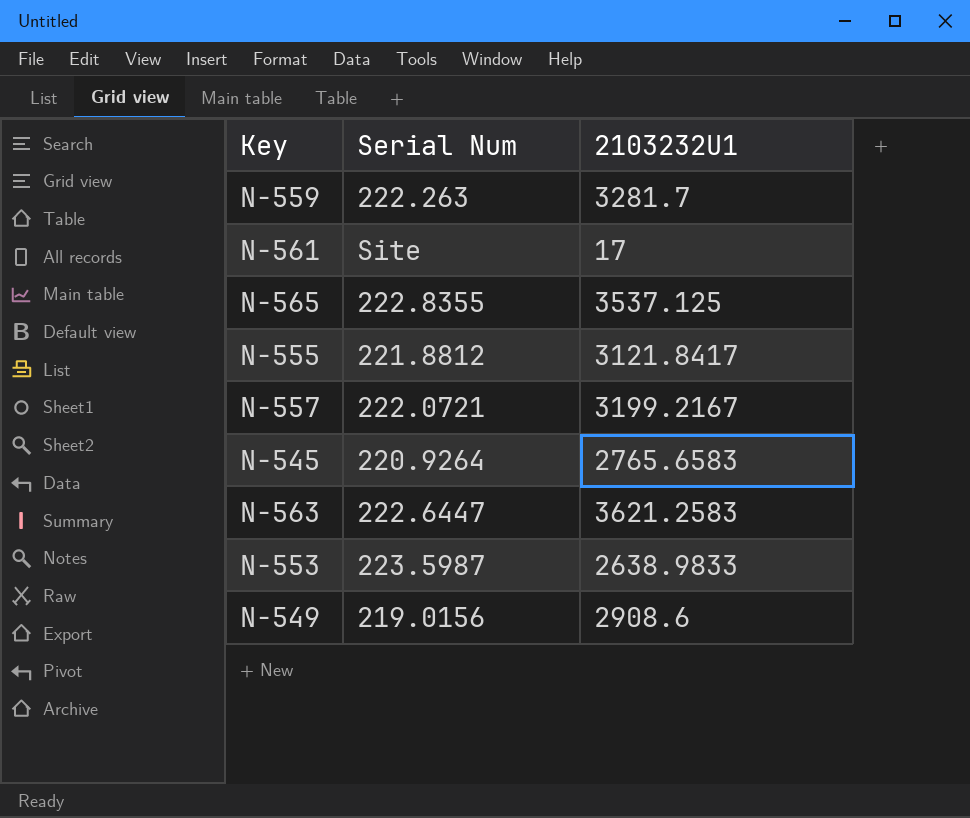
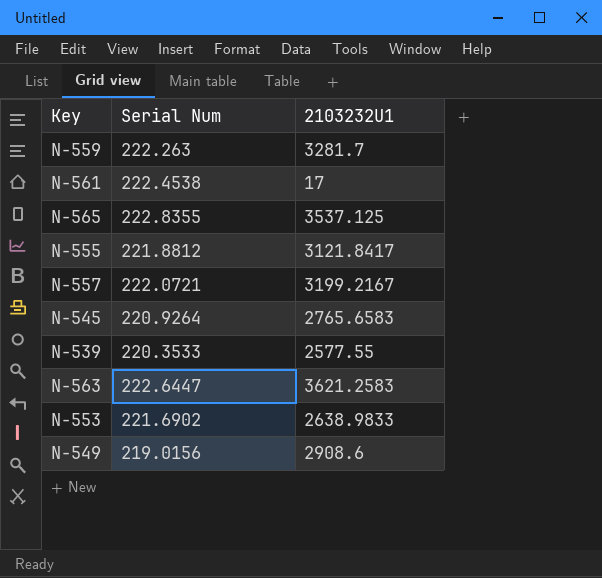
N-561 | Serial Num: Site -> 222.4538
row N-539: none -> 220.3533 | 2577.55
N-553 | Serial Num: 223.5987 -> 221.6902

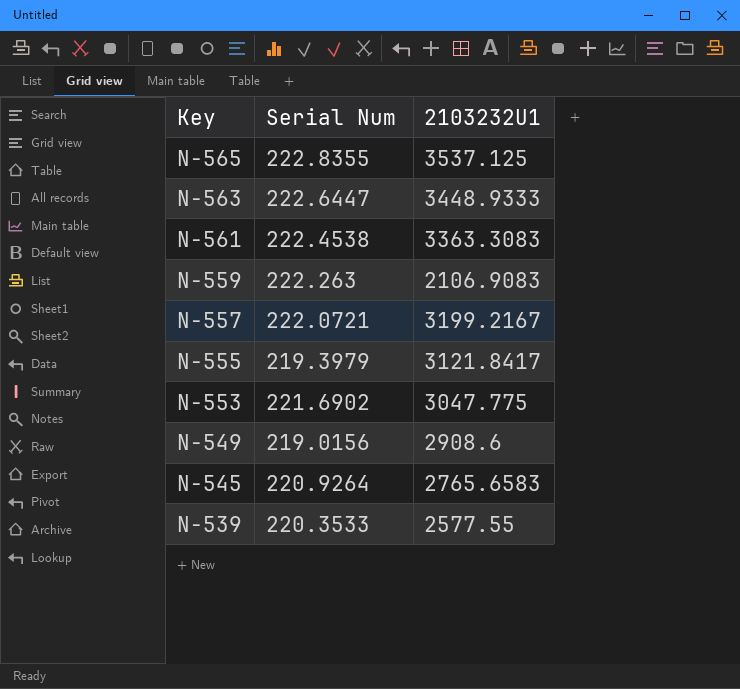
row order: none -> Key descending
N-563 | 2103232U1: 3621.2583 -> 3448.9333
N-561 | 2103232U1: 17 -> 3363.3083
N-559 | 2103232U1: 3281.7 -> 2106.9083
N-555 | Serial Num: 221.8812 -> 219.3979
N-553 | 2103232U1: 2638.9833 -> 3047.775

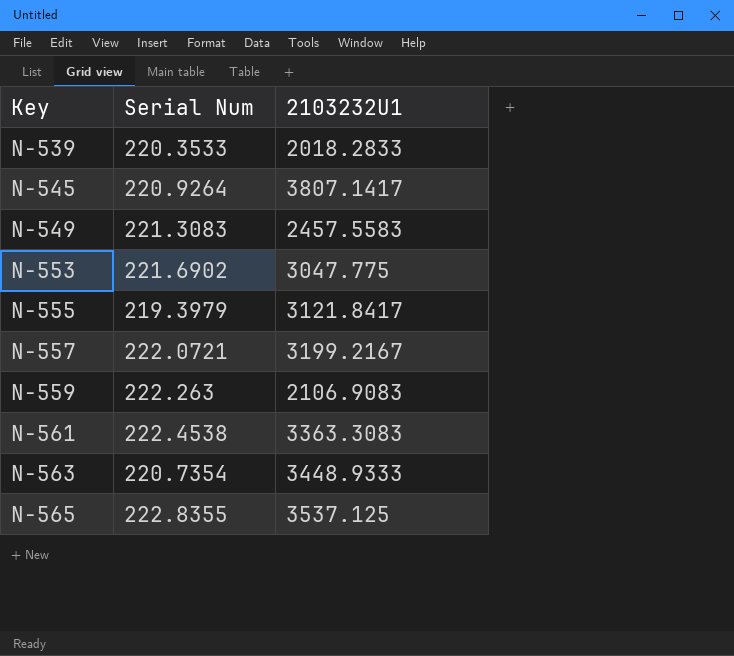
row order: Key descending -> Key ascending
N-539 | 2103232U1: 2577.55 -> 2018.2833
N-545 | 2103232U1: 2765.6583 -> 3807.1417
N-549 | Serial Num: 219.0156 -> 221.3083
N-549 | 2103232U1: 2908.6 -> 2457.5583
N-563 | Serial Num: 222.6447 -> 220.7354

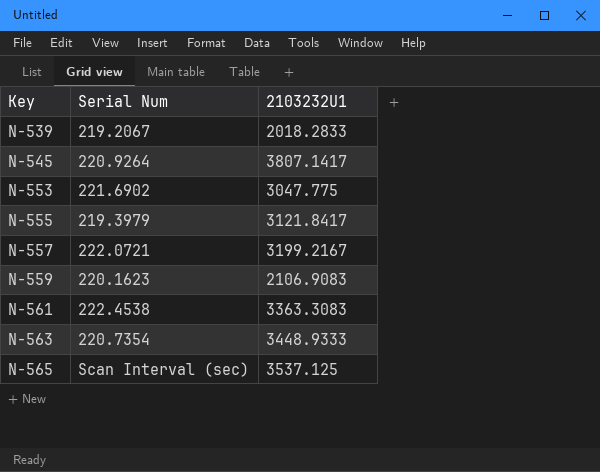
row N-549: 221.3083 | 2457.5583 -> none
N-539 | Serial Num: 220.3533 -> 219.2067
N-559 | Serial Num: 222.263 -> 220.1623
N-565 | Serial Num: 222.8355 -> Scan Interval (sec)

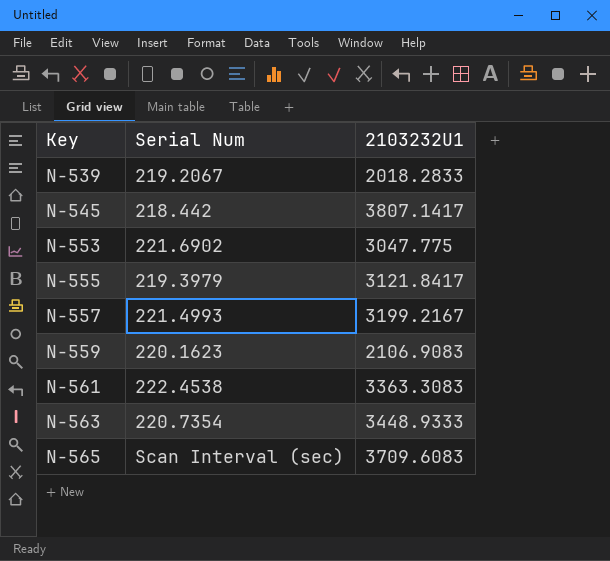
N-545 | Serial Num: 220.9264 -> 218.442
N-557 | Serial Num: 222.0721 -> 221.4993
N-565 | 2103232U1: 3537.125 -> 3709.6083

